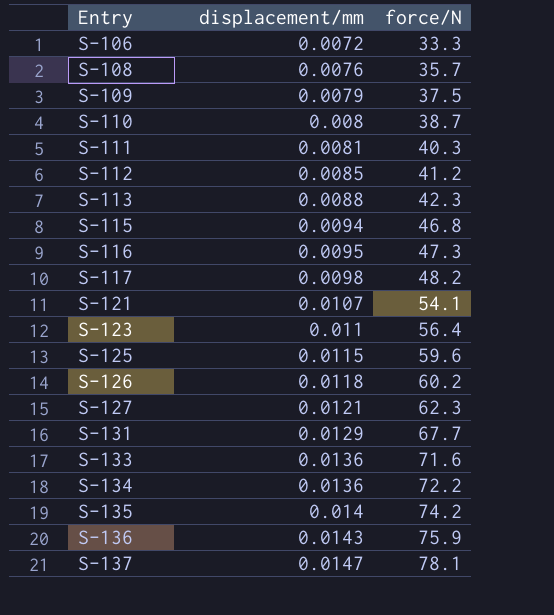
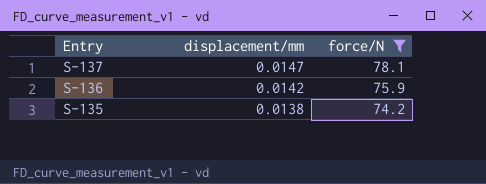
filter: none -> force/N >= 74.2
row order: Entry ascending -> Entry descending
S-136 | displacement/mm: 0.0143 -> 0.0142
S-135 | displacement/mm: 0.014 -> 0.0138

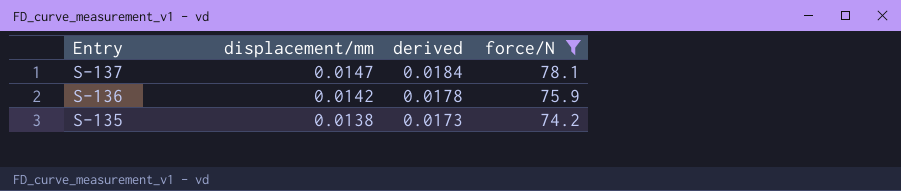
column derived | formula: none -> [displacement/mm] * 1.25

